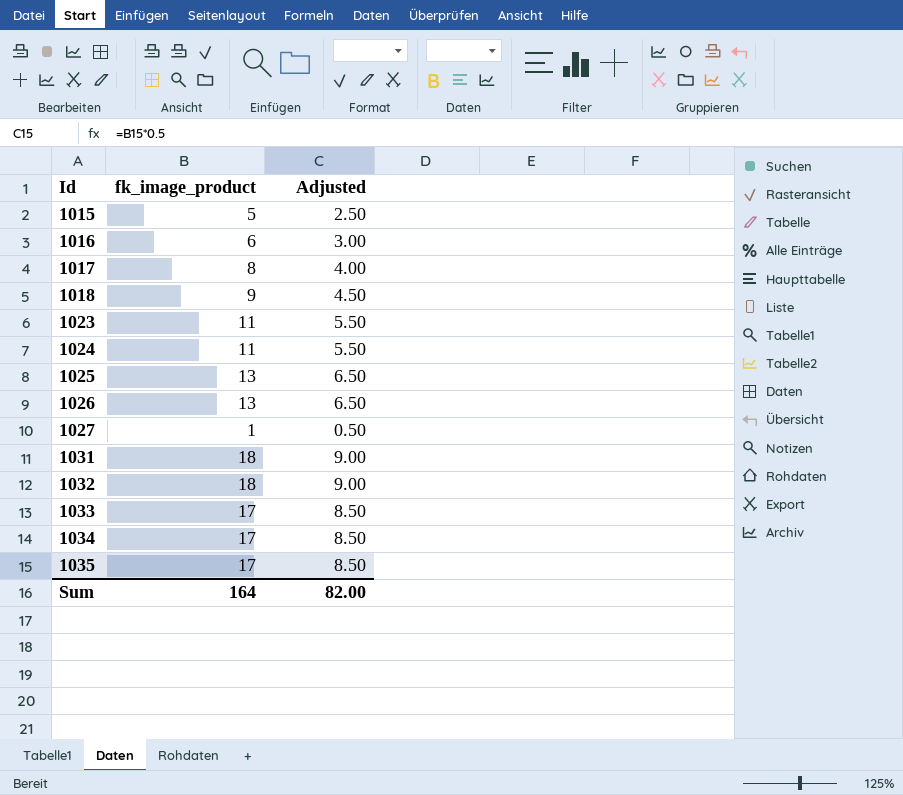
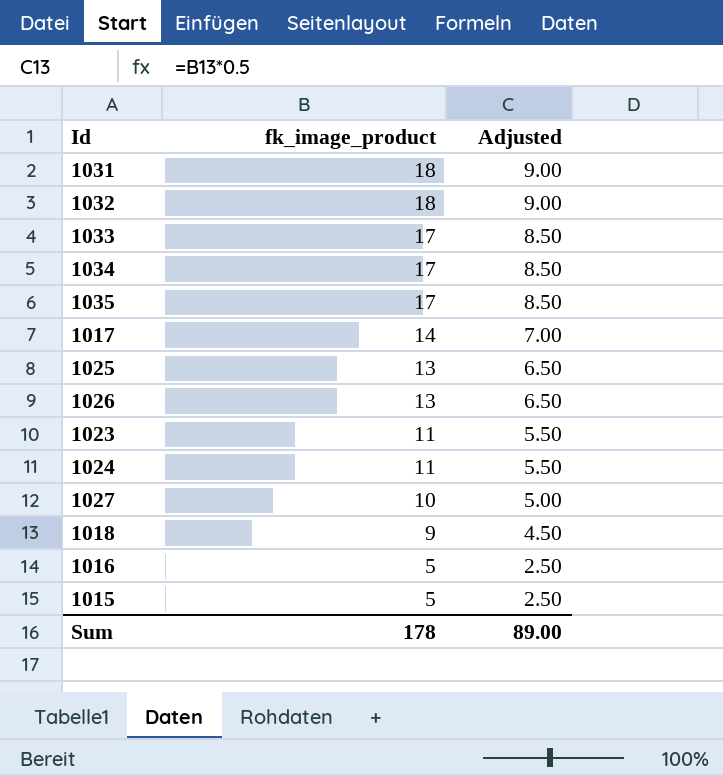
row order: Id ascending -> fk_image_product descending
1017 | fk_image_product: 8 -> 14
1017 | Adjusted: 4.00 -> 7.00
1027 | fk_image_product: 1 -> 10
1027 | Adjusted: 0.50 -> 5.00
1016 | fk_image_product: 6 -> 5
1016 | Adjusted: 3.00 -> 2.50
Sum | fk_image_product: 164 -> 178
Sum | Adjusted: 82.00 -> 89.00

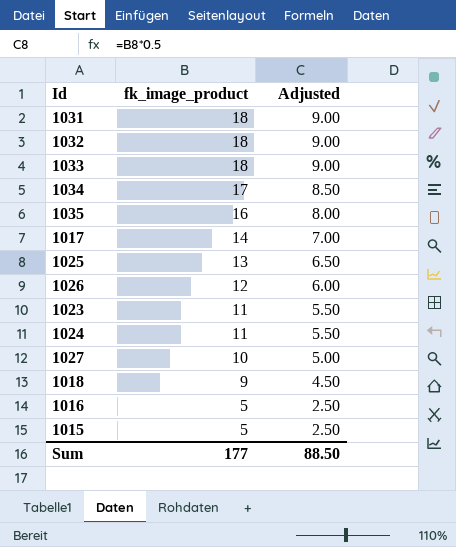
1033 | fk_image_product: 17 -> 18
1033 | Adjusted: 8.50 -> 9.00
1035 | fk_image_product: 17 -> 16
1035 | Adjusted: 8.50 -> 8.00
1026 | fk_image_product: 13 -> 12
1026 | Adjusted: 6.50 -> 6.00
Sum | fk_image_product: 178 -> 177
Sum | Adjusted: 89.00 -> 88.50

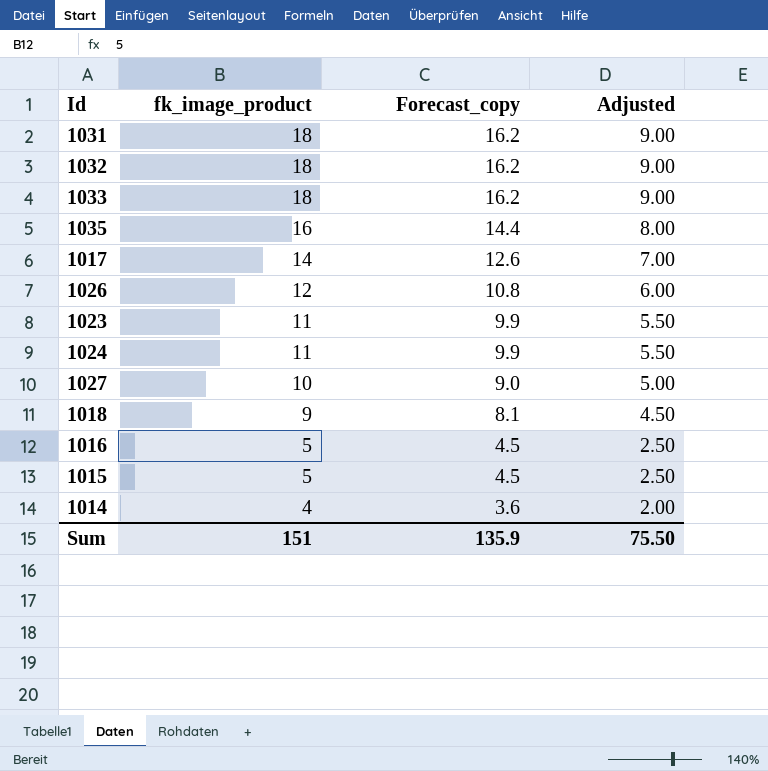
column Forecast_copy | formula: none -> [fk_image_product] * 0.9
row 1034: 17 | 8.50 -> none
row 1025: 13 | 6.50 -> none
row 1014: none -> 4 | 3.6 | 2.00
Sum | fk_image_product: 177 -> 151
Sum | Adjusted: 88.50 -> 75.50

